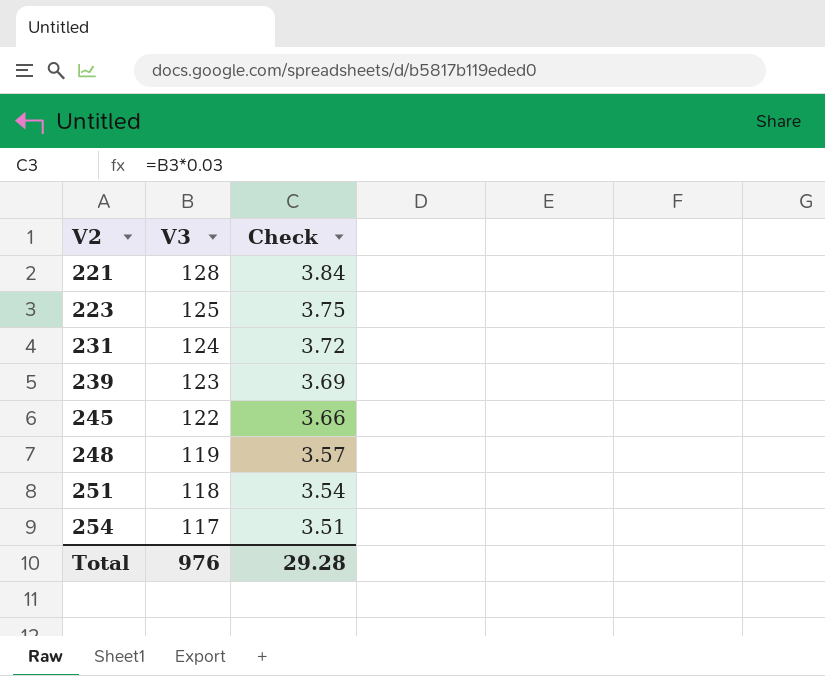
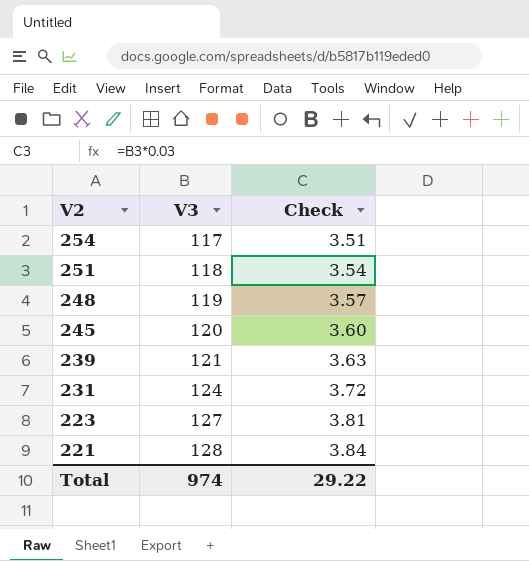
row order: V2 ascending -> V2 descending
245 | V3: 122 -> 120
245 | Check: 3.66 -> 3.60
239 | V3: 123 -> 121
239 | Check: 3.69 -> 3.63
223 | V3: 125 -> 127
223 | Check: 3.75 -> 3.81
Total | V3: 976 -> 974
Total | Check: 29.28 -> 29.22

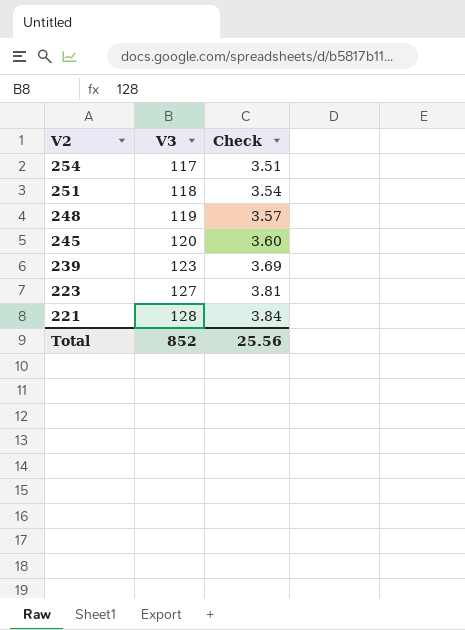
row 231: 124 | 3.72 -> none
239 | V3: 121 -> 123
239 | Check: 3.63 -> 3.69
Total | V3: 974 -> 852
Total | Check: 29.22 -> 25.56

